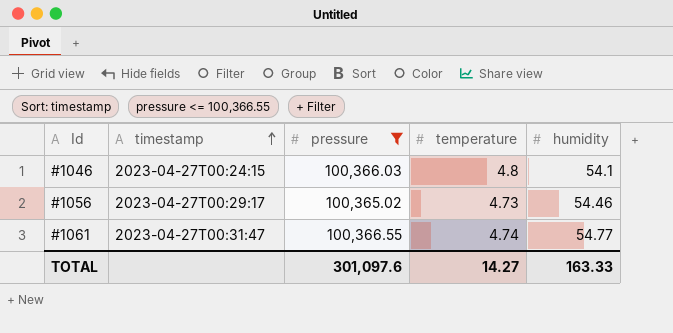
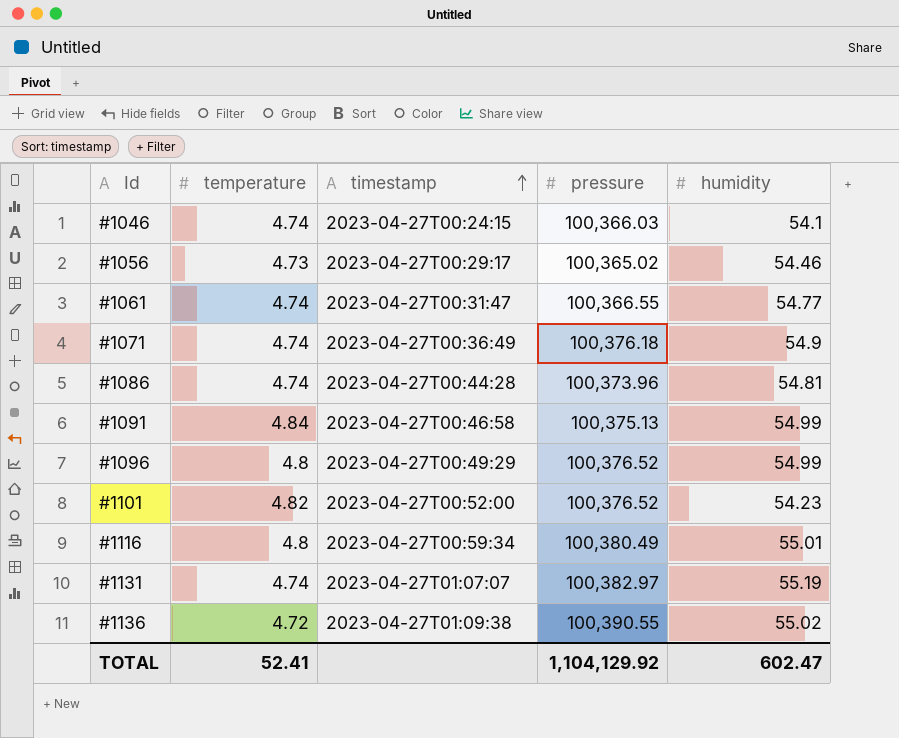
filter: pressure <= 100,366.55 -> none
column temperature | position: 4 -> 2
#1046 | temperature: 4.8 -> 4.74
TOTAL | temperature: 14.27 -> 52.41
TOTAL | pressure: 301,097.6 -> 1,104,129.92
TOTAL | humidity: 163.33 -> 602.47

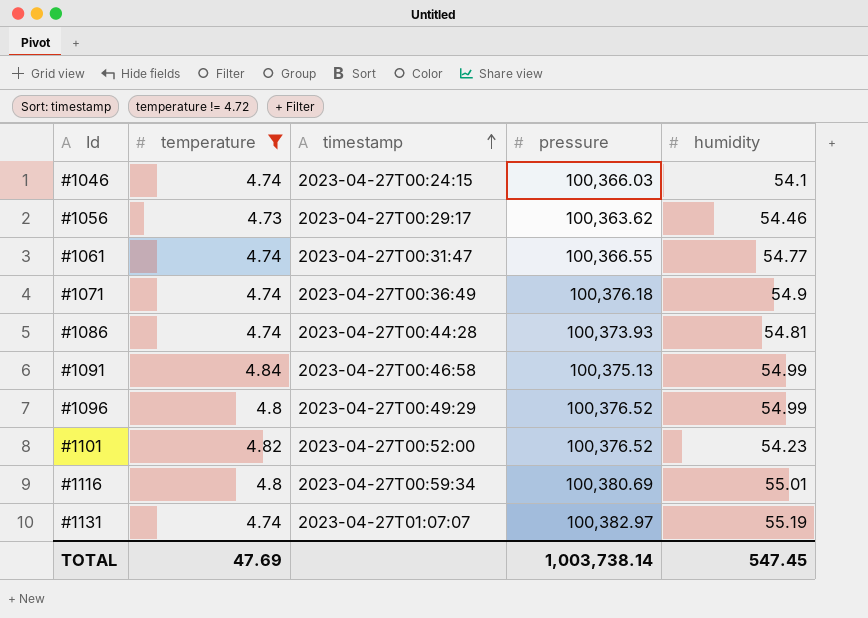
filter: none -> temperature != 4.72
#1056 | pressure: 100,365.02 -> 100,363.62
#1086 | pressure: 100,373.96 -> 100,373.93
#1116 | pressure: 100,380.49 -> 100,380.69
TOTAL | temperature: 52.41 -> 47.69
TOTAL | pressure: 1,104,129.92 -> 1,003,738.14
TOTAL | humidity: 602.47 -> 547.45

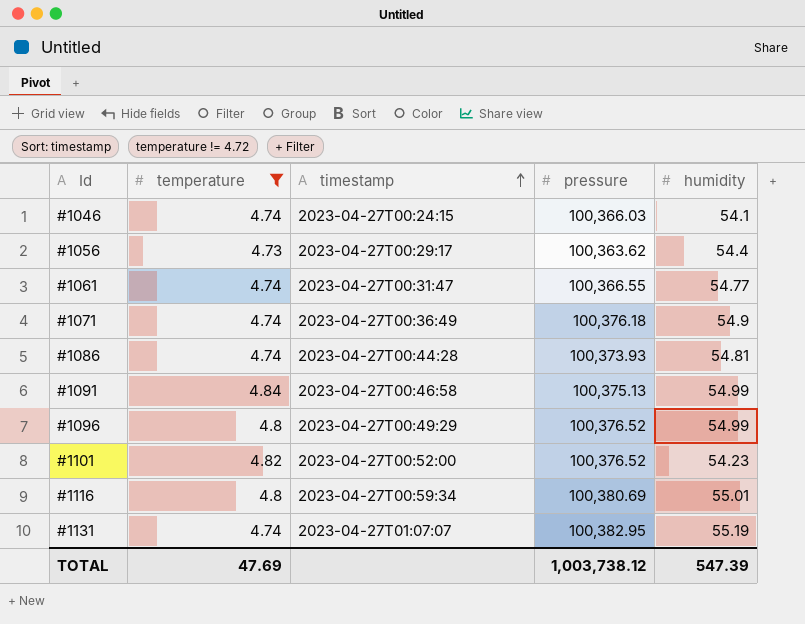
#1056 | humidity: 54.46 -> 54.4
#1131 | pressure: 100,382.97 -> 100,382.95
TOTAL | pressure: 1,003,738.14 -> 1,003,738.12
TOTAL | humidity: 547.45 -> 547.39

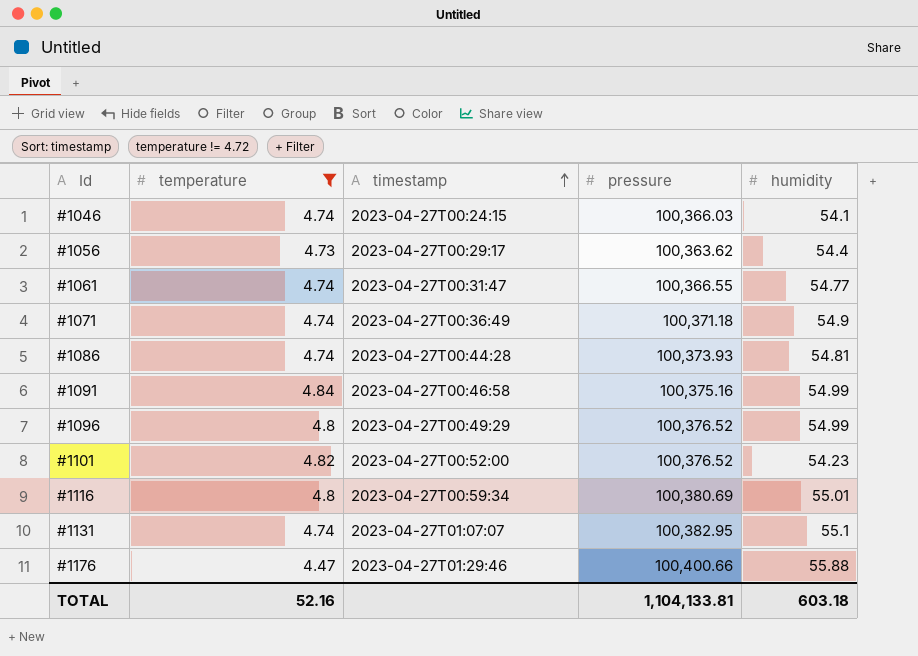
#1071 | pressure: 100,376.18 -> 100,371.18
#1091 | pressure: 100,375.13 -> 100,375.16
#1131 | humidity: 55.19 -> 55.1
row #1176: none -> 4.47 | 2023-04-27T01:29:46 | 100,400.66 | 55.88
TOTAL | temperature: 47.69 -> 52.16
TOTAL | pressure: 1,003,738.12 -> 1,104,133.81
TOTAL | humidity: 547.39 -> 603.18

